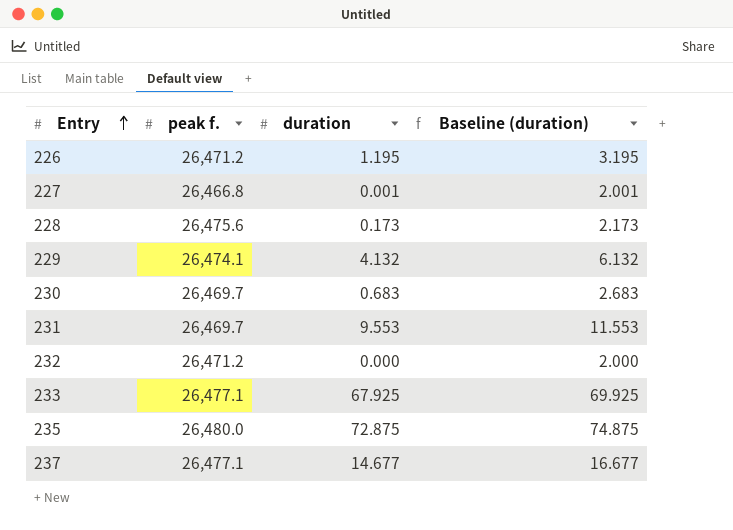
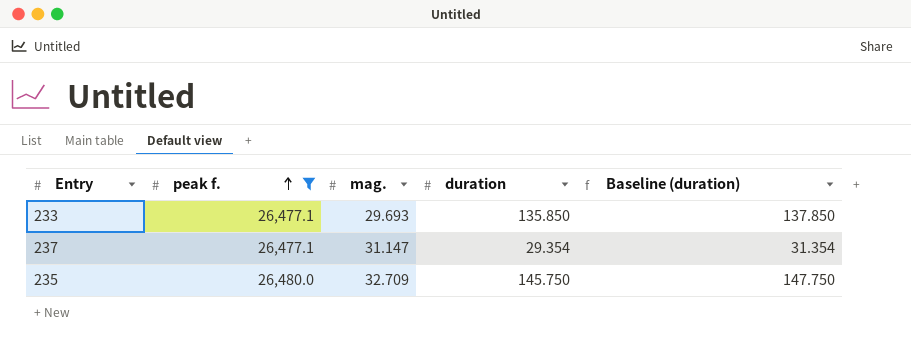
filter: none -> peak f. >= 26,477.1
row order: Entry ascending -> peak f. ascending
column mag. | position: none -> 3
233 | duration: 67.925 -> 135.850
233 | Baseline (duration): 69.925 -> 137.850
237 | duration: 14.677 -> 29.354
237 | Baseline (duration): 16.677 -> 31.354
235 | duration: 72.875 -> 145.750
235 | Baseline (duration): 74.875 -> 147.750

